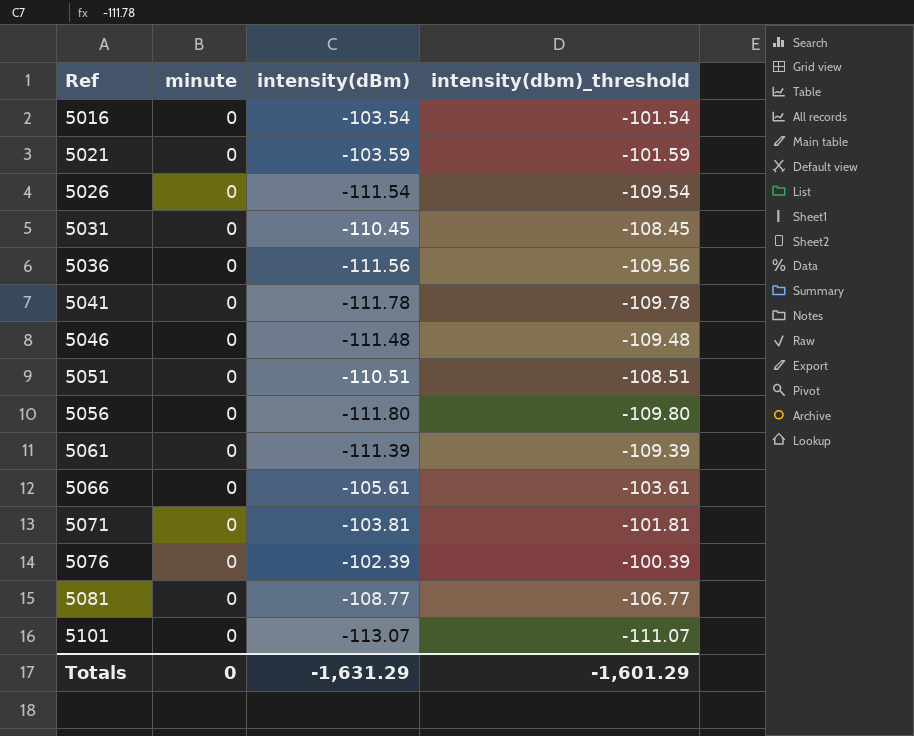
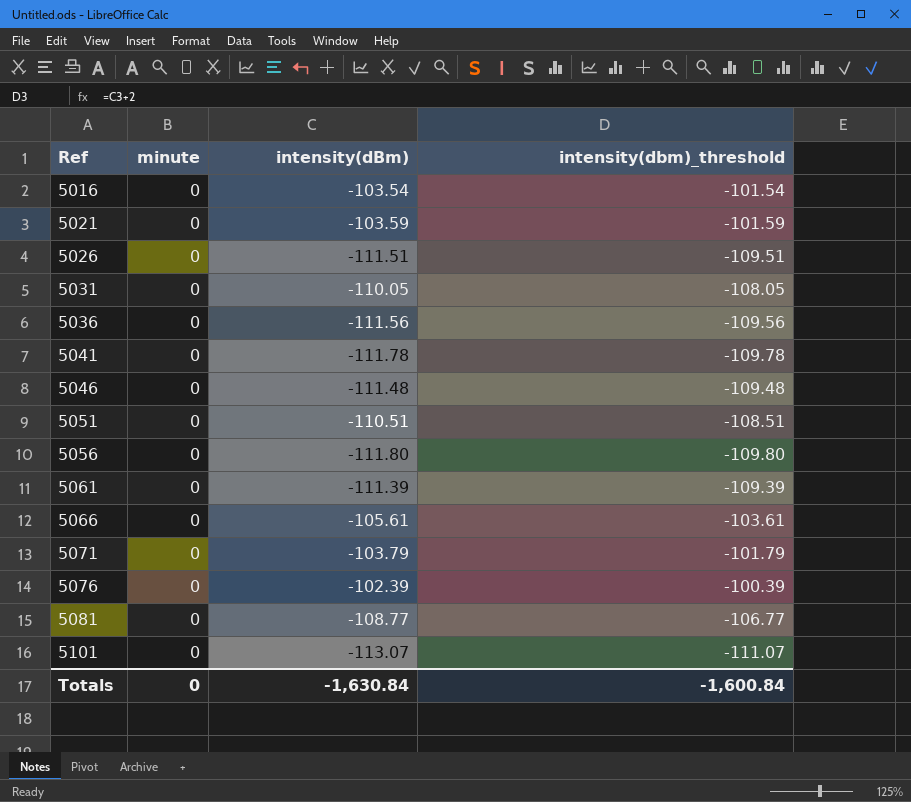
5026 | intensity(dBm): -111.54 -> -111.51
5026 | intensity(dbm)_threshold: -109.54 -> -109.51
5031 | intensity(dBm): -110.45 -> -110.05
5031 | intensity(dbm)_threshold: -108.45 -> -108.05
5071 | intensity(dBm): -103.81 -> -103.79
5071 | intensity(dbm)_threshold: -101.81 -> -101.79
Totals | intensity(dBm): -1,631.29 -> -1,630.84
Totals | intensity(dbm)_threshold: -1,601.29 -> -1,600.84

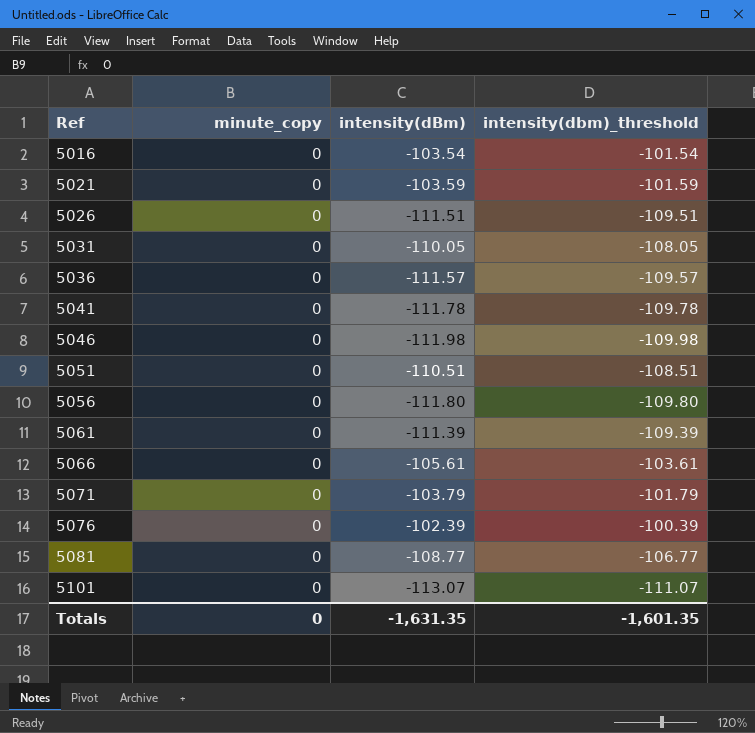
column name: minute -> minute_copy
5036 | intensity(dBm): -111.56 -> -111.57
5036 | intensity(dbm)_threshold: -109.56 -> -109.57
5046 | intensity(dBm): -111.48 -> -111.98
5046 | intensity(dbm)_threshold: -109.48 -> -109.98
Totals | intensity(dBm): -1,630.84 -> -1,631.35
Totals | intensity(dbm)_threshold: -1,600.84 -> -1,601.35

